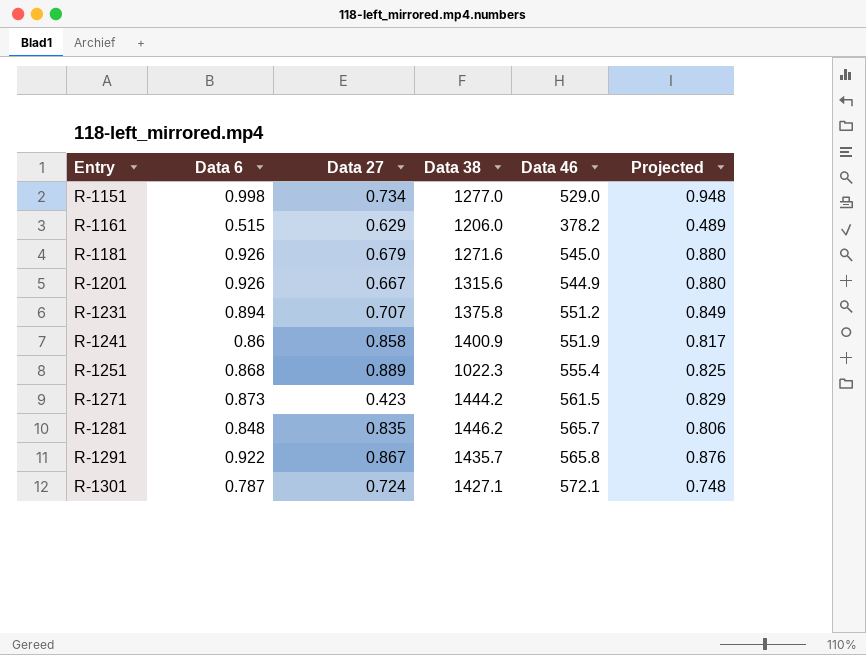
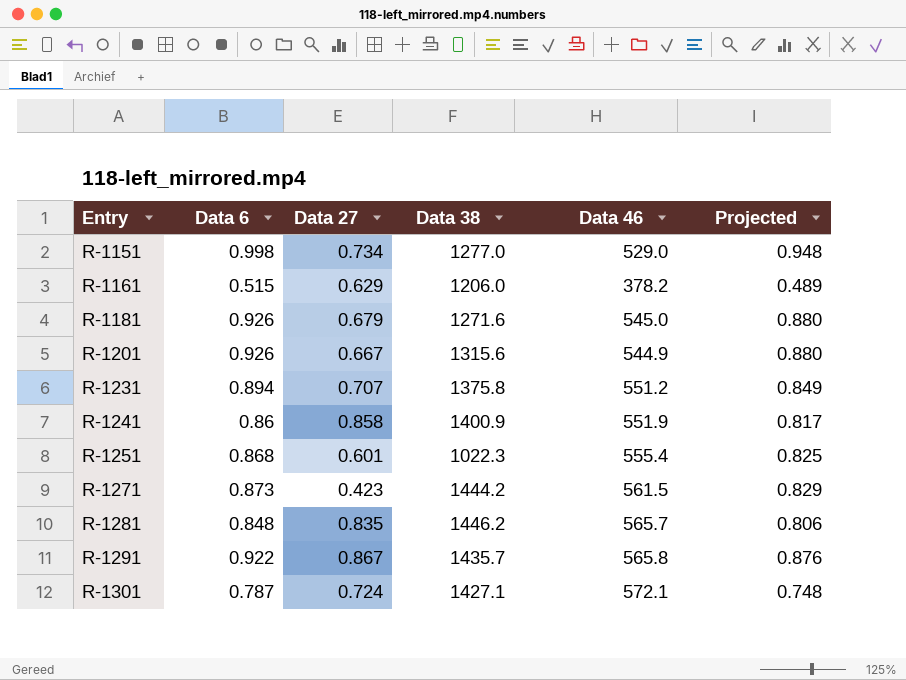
R-1251 | Data 27: 0.889 -> 0.601

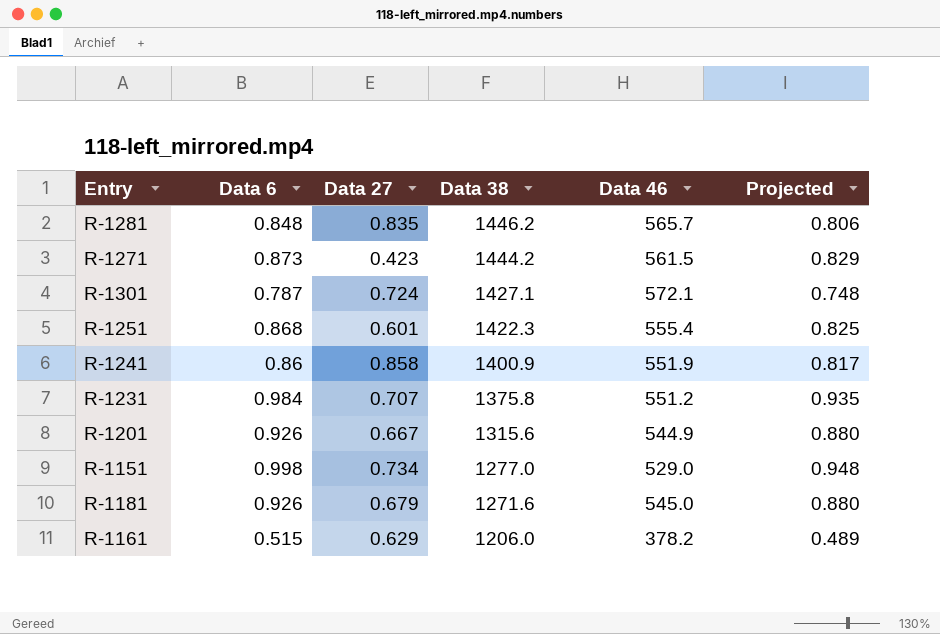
row order: Entry ascending -> Data 38 descending
row R-1291: 0.922 | 0.867 | 1435.7 | 565.8 | 0.876 -> none
R-1251 | Data 38: 1022.3 -> 1422.3
R-1231 | Data 6: 0.894 -> 0.984
R-1231 | Projected: 0.849 -> 0.935

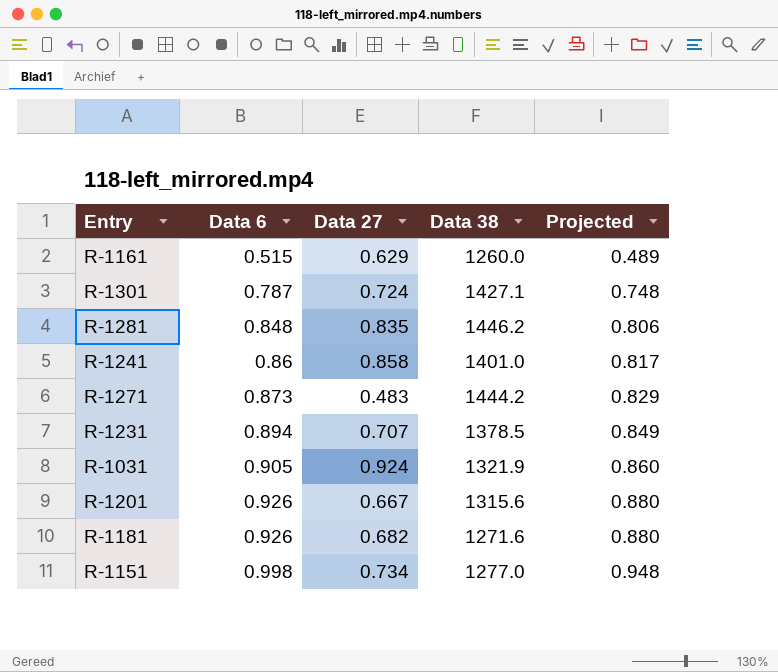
row order: Data 38 descending -> Data 6 ascending
column Data 46 | position: 5 -> none
row R-1251: 0.868 | 0.601 | 1422.3 | 555.4 | 0.825 -> none
R-1161 | Data 38: 1206.0 -> 1260.0
R-1241 | Data 38: 1400.9 -> 1401.0
R-1271 | Data 27: 0.423 -> 0.483
R-1231 | Data 6: 0.984 -> 0.894
R-1231 | Data 38: 1375.8 -> 1378.5
R-1231 | Projected: 0.935 -> 0.849
row R-1031: none -> 0.905 | 0.924 | 1321.9 | 0.860
R-1181 | Data 27: 0.679 -> 0.682

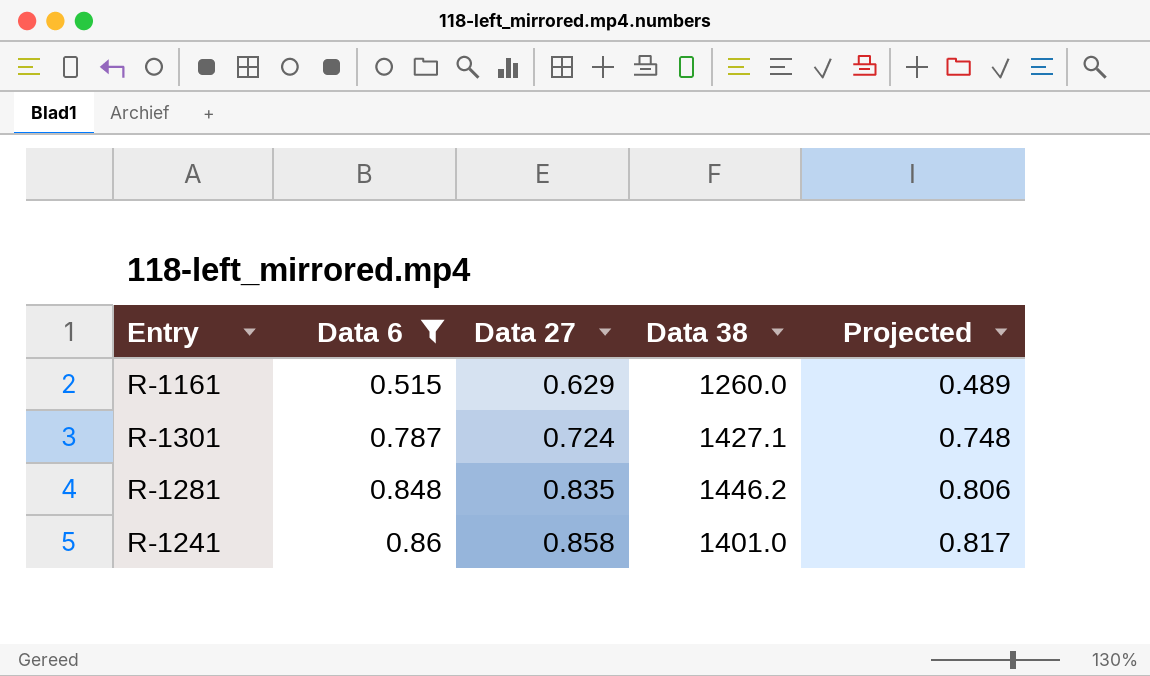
filter: none -> Data 6 <= 0.86

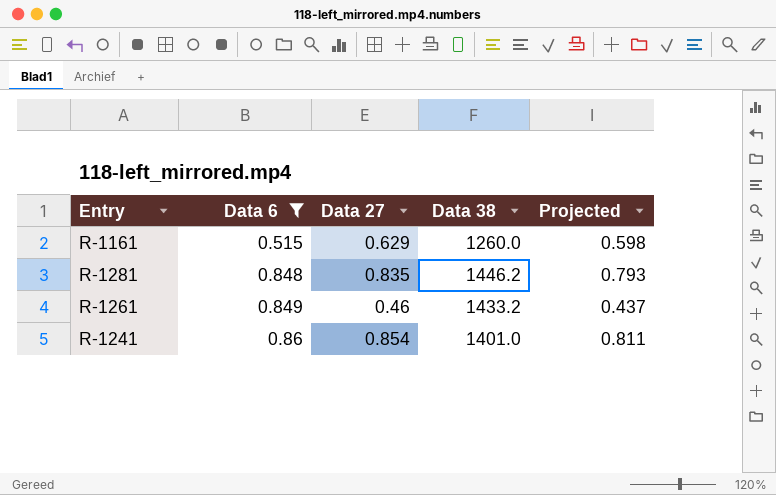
column Projected | formula: [Data 6] * 0.95 -> [Data 27] * 0.95
row R-1301: 0.787 | 0.724 | 1427.1 | 0.748 -> none
row R-1261: none -> 0.849 | 0.46 | 1433.2 | 0.437
R-1241 | Data 27: 0.858 -> 0.854

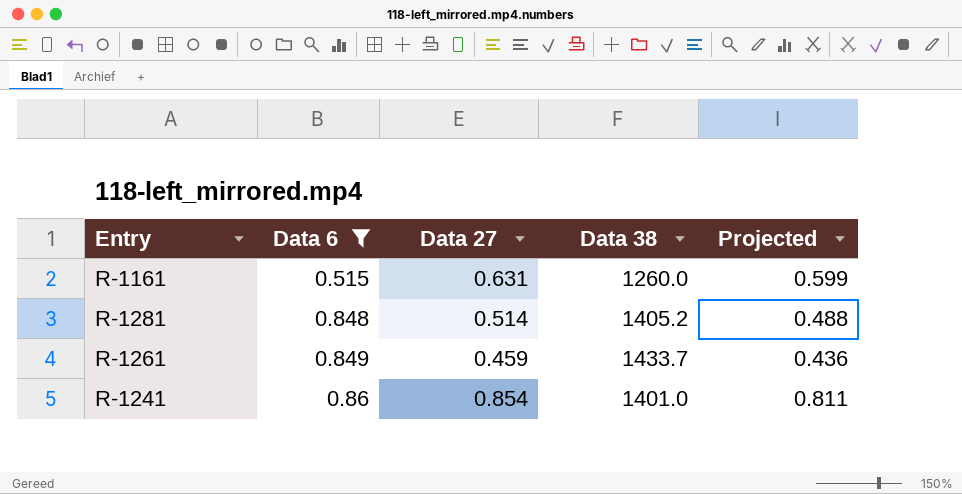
R-1161 | Data 27: 0.629 -> 0.631
R-1161 | Projected: 0.598 -> 0.599
R-1281 | Data 27: 0.835 -> 0.514
R-1281 | Data 38: 1446.2 -> 1405.2
R-1281 | Projected: 0.793 -> 0.488
R-1261 | Data 27: 0.46 -> 0.459
R-1261 | Data 38: 1433.2 -> 1433.7
R-1261 | Projected: 0.437 -> 0.436

